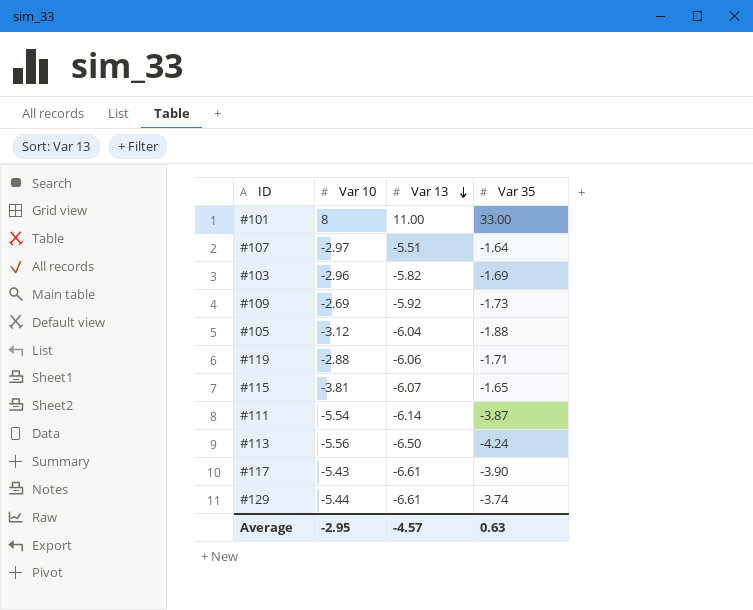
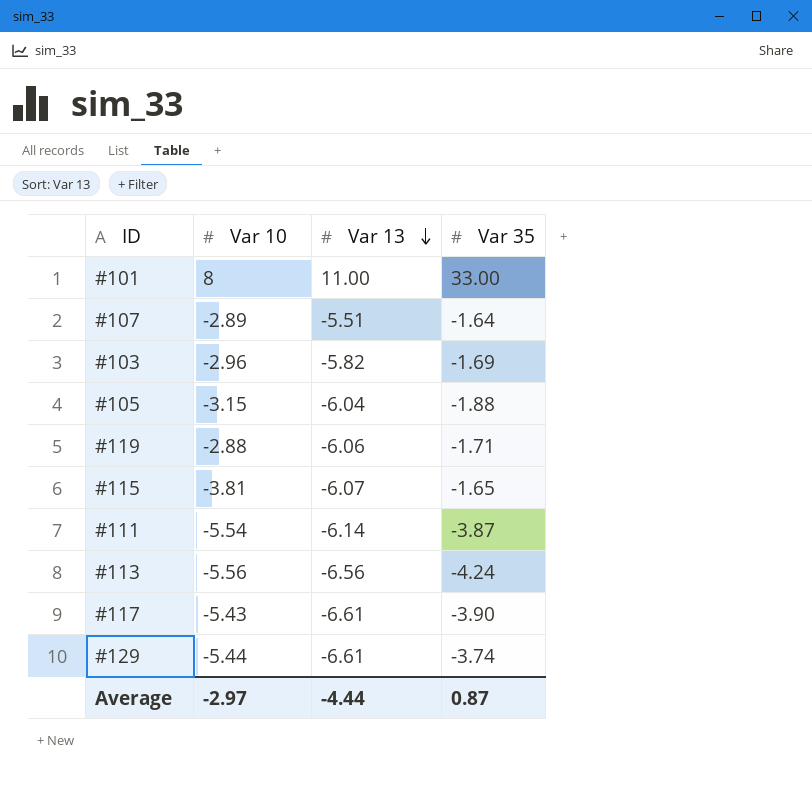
row #109: -2.69 | -5.92 | -1.73 -> none
#107 | Var 10: -2.97 -> -2.89
#105 | Var 10: -3.12 -> -3.15
#113 | Var 13: -6.50 -> -6.56
Average | Var 10: -2.95 -> -2.97
Average | Var 13: -4.57 -> -4.44
Average | Var 35: 0.63 -> 0.87

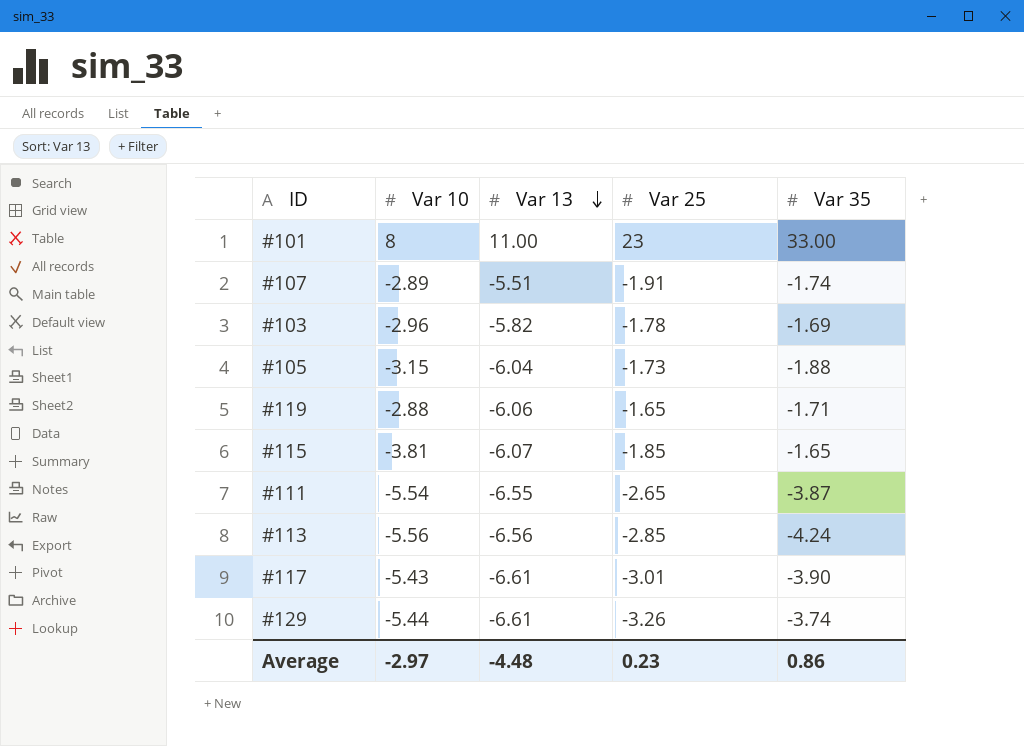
column Var 25 | position: none -> 4
#107 | Var 35: -1.64 -> -1.74
#111 | Var 13: -6.14 -> -6.55
Average | Var 13: -4.44 -> -4.48
Average | Var 35: 0.87 -> 0.86

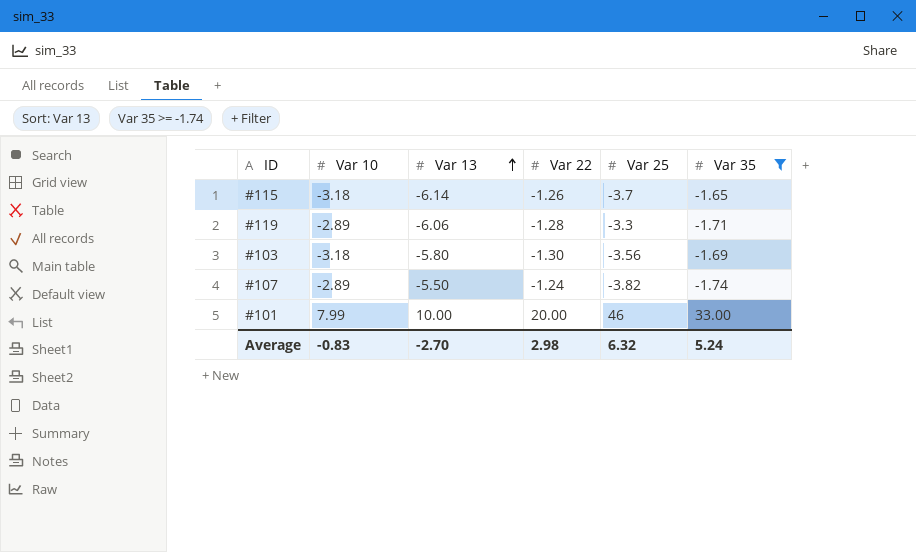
filter: none -> Var 35 >= -1.74
row order: Var 13 descending -> Var 13 ascending
column Var 22 | position: none -> 4
#115 | Var 10: -3.81 -> -3.18
#115 | Var 13: -6.07 -> -6.14
#115 | Var 25: -1.85 -> -3.7
#119 | Var 10: -2.88 -> -2.89
#119 | Var 25: -1.65 -> -3.3
#103 | Var 10: -2.96 -> -3.18
#103 | Var 13: -5.82 -> -5.80
#103 | Var 25: -1.78 -> -3.56
#107 | Var 13: -5.51 -> -5.50
#107 | Var 25: -1.91 -> -3.82
#101 | Var 10: 8 -> 7.99
#101 | Var 13: 11.00 -> 10.00
#101 | Var 25: 23 -> 46
Average | Var 10: -2.97 -> -0.83
Average | Var 13: -4.48 -> -2.70
Average | Var 25: 0.23 -> 6.32
Average | Var 35: 0.86 -> 5.24

